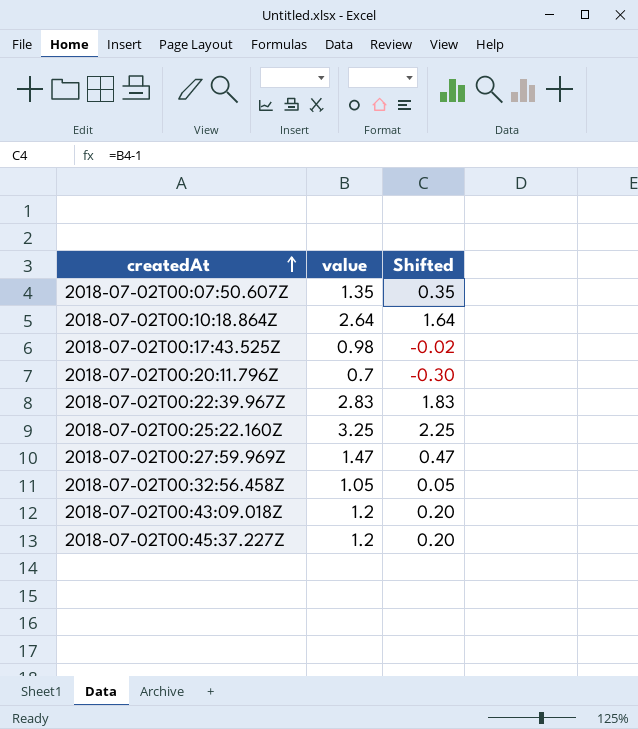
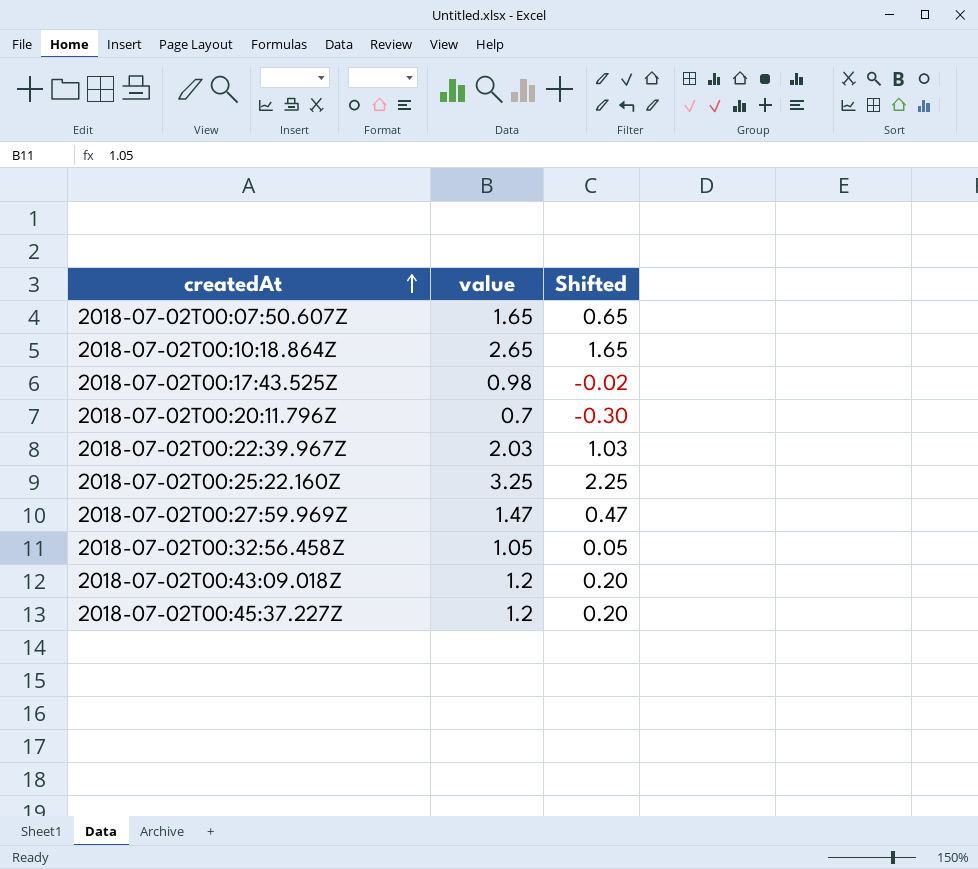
2018-07-02T00:07:50.607Z | value: 1.35 -> 1.65
2018-07-02T00:07:50.607Z | Shifted: 0.35 -> 0.65
2018-07-02T00:10:18.864Z | value: 2.64 -> 2.65
2018-07-02T00:10:18.864Z | Shifted: 1.64 -> 1.65
2018-07-02T00:22:39.967Z | value: 2.83 -> 2.03
2018-07-02T00:22:39.967Z | Shifted: 1.83 -> 1.03

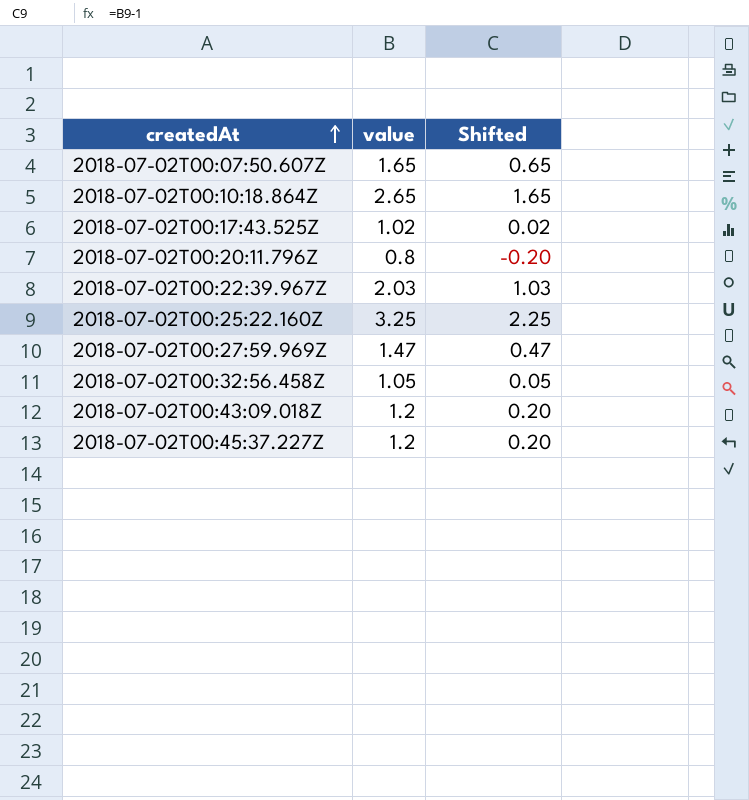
2018-07-02T00:17:43.525Z | value: 0.98 -> 1.02
2018-07-02T00:17:43.525Z | Shifted: -0.02 -> 0.02
2018-07-02T00:20:11.796Z | value: 0.7 -> 0.8
2018-07-02T00:20:11.796Z | Shifted: -0.30 -> -0.20

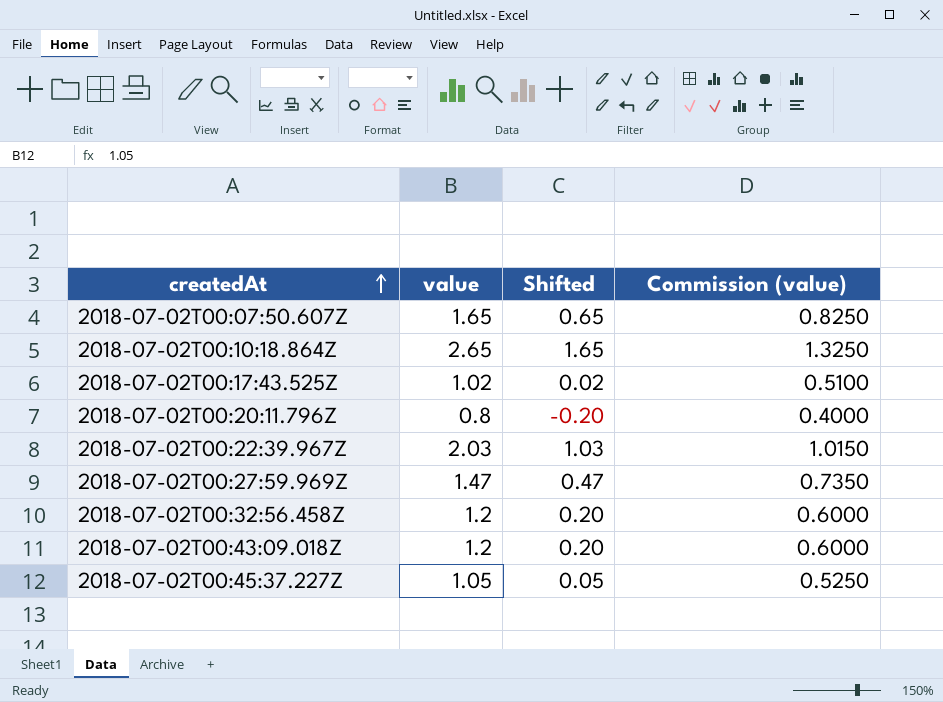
column Commission (value) | formula: none -> [value] * 0.5
row 2018-07-02T00:25:22.160Z: 3.25 | 2.25 -> none
2018-07-02T00:32:56.458Z | value: 1.05 -> 1.2
2018-07-02T00:32:56.458Z | Shifted: 0.05 -> 0.20
2018-07-02T00:45:37.227Z | value: 1.2 -> 1.05
2018-07-02T00:45:37.227Z | Shifted: 0.20 -> 0.05

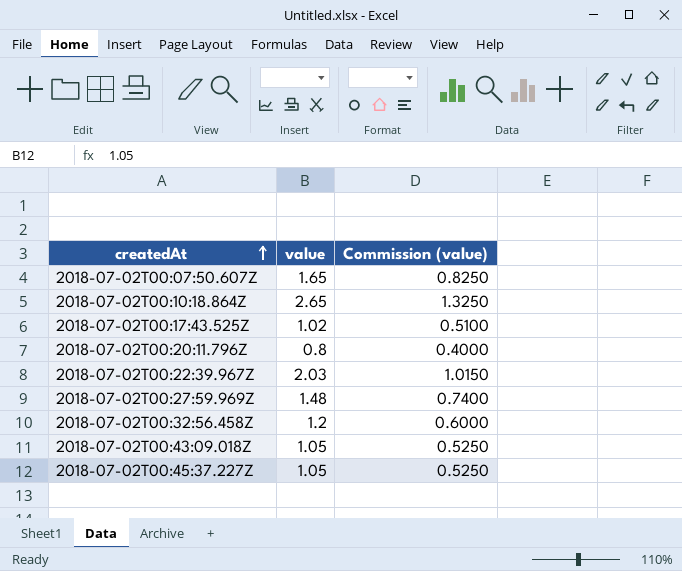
column Shifted | formula: [value] - 1 -> none
2018-07-02T00:27:59.969Z | value: 1.47 -> 1.48
2018-07-02T00:27:59.969Z | Commission (value): 0.7350 -> 0.7400
2018-07-02T00:43:09.018Z | value: 1.2 -> 1.05
2018-07-02T00:43:09.018Z | Commission (value): 0.6000 -> 0.5250

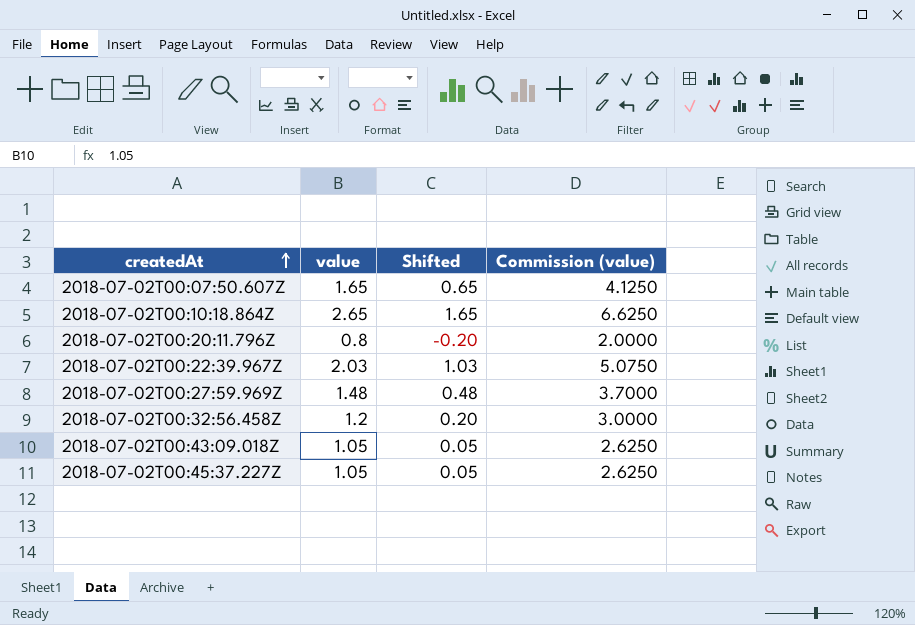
column Shifted | formula: none -> [value] - 1
column Commission (value) | formula: [value] * 0.5 -> [value] * 2.5
row 2018-07-02T00:17:43.525Z: 1.02 | 0.5100 -> none

